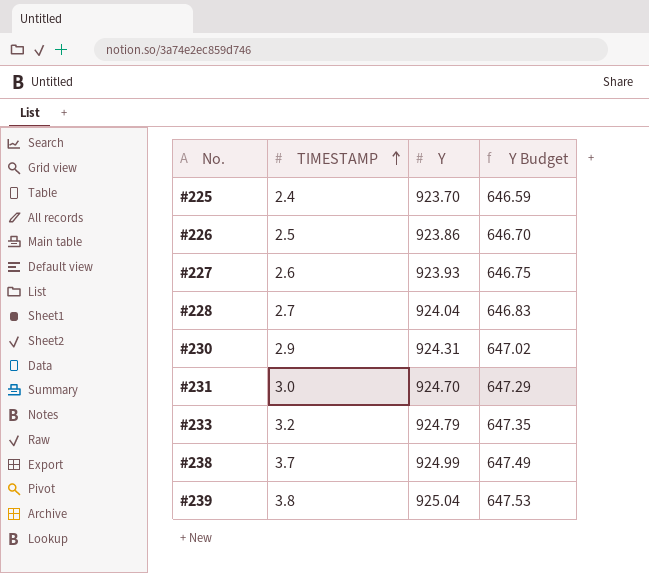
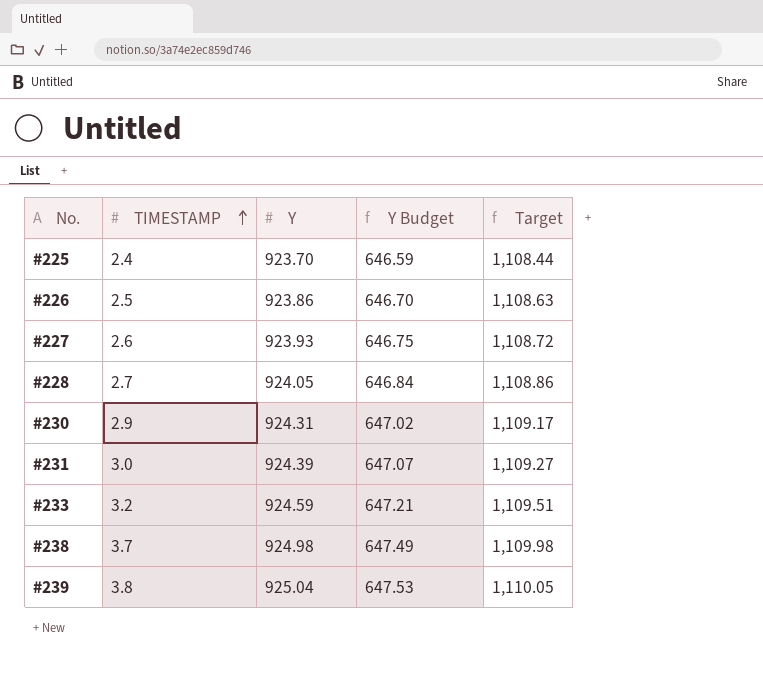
column Target | formula: none -> [Y] * 1.2
#228 | Y: 924.04 -> 924.05
#228 | Y Budget: 646.83 -> 646.84
#231 | Y: 924.70 -> 924.39
#231 | Y Budget: 647.29 -> 647.07
#233 | Y: 924.79 -> 924.59
#233 | Y Budget: 647.35 -> 647.21
#238 | Y: 924.99 -> 924.98

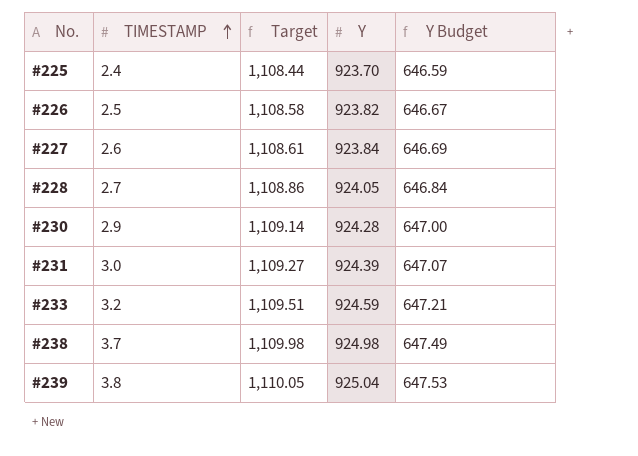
column Target | position: 5 -> 3
#226 | Target: 1,108.63 -> 1,108.58
#226 | Y: 923.86 -> 923.82
#226 | Y Budget: 646.70 -> 646.67
#227 | Target: 1,108.72 -> 1,108.61
#227 | Y: 923.93 -> 923.84
#227 | Y Budget: 646.75 -> 646.69
#230 | Target: 1,109.17 -> 1,109.14
#230 | Y: 924.31 -> 924.28
#230 | Y Budget: 647.02 -> 647.00

